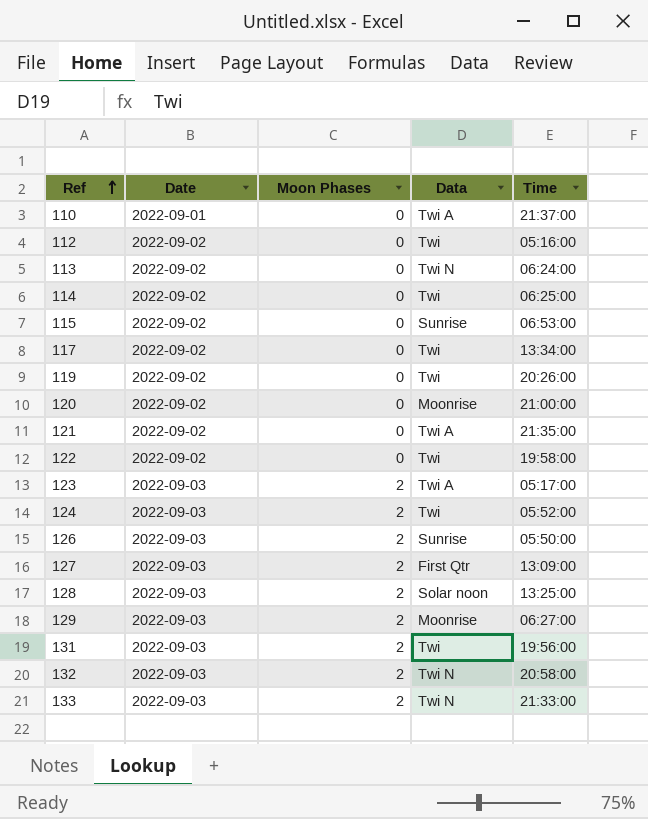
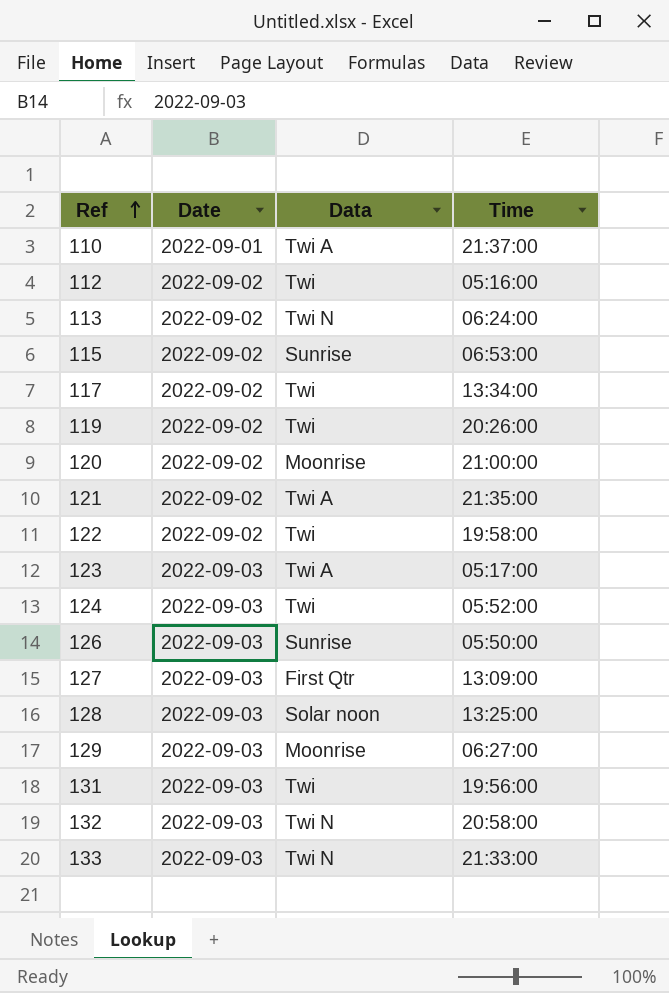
column Moon Phases | position: 3 -> none
row 114: 2022-09-02 | 0 | Twi | 06:25:00 -> none

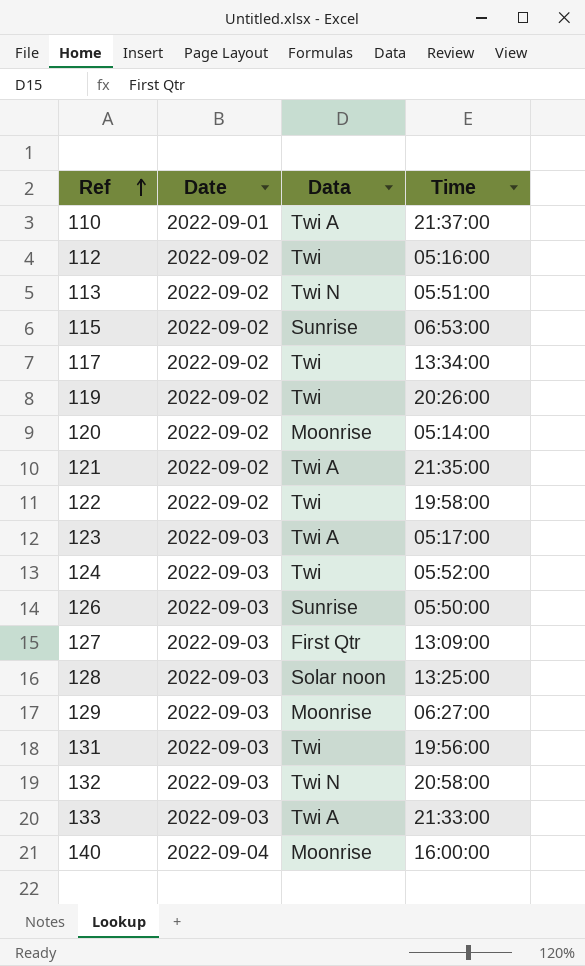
113 | Time: 06:24:00 -> 05:51:00
120 | Time: 21:00:00 -> 05:14:00
133 | Data: Twi N -> Twi A
row 140: none -> 2022-09-04 | Moonrise | 16:00:00

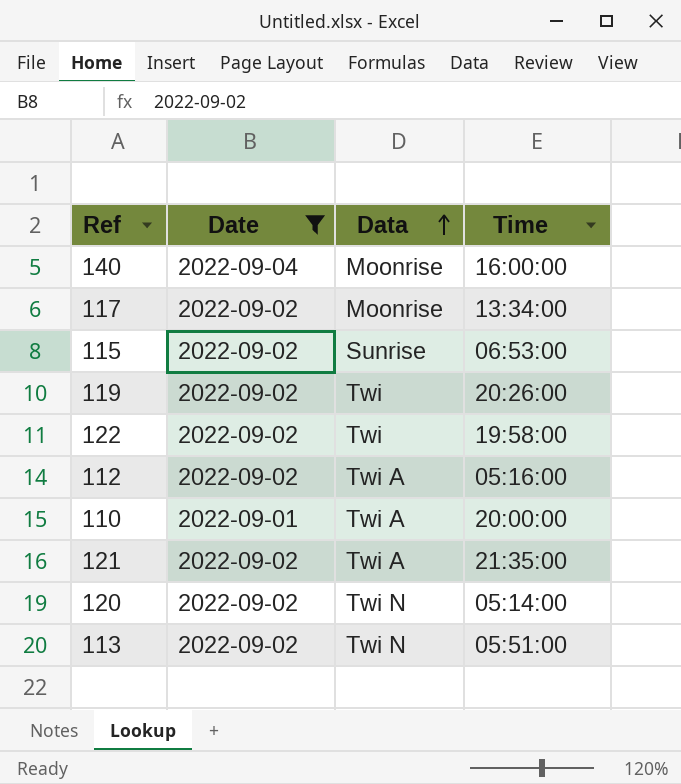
filter: none -> Date != 2022-09-03
row order: Ref ascending -> Data ascending
117 | Data: Twi -> Moonrise
112 | Data: Twi -> Twi A
110 | Time: 21:37:00 -> 20:00:00
120 | Data: Moonrise -> Twi N

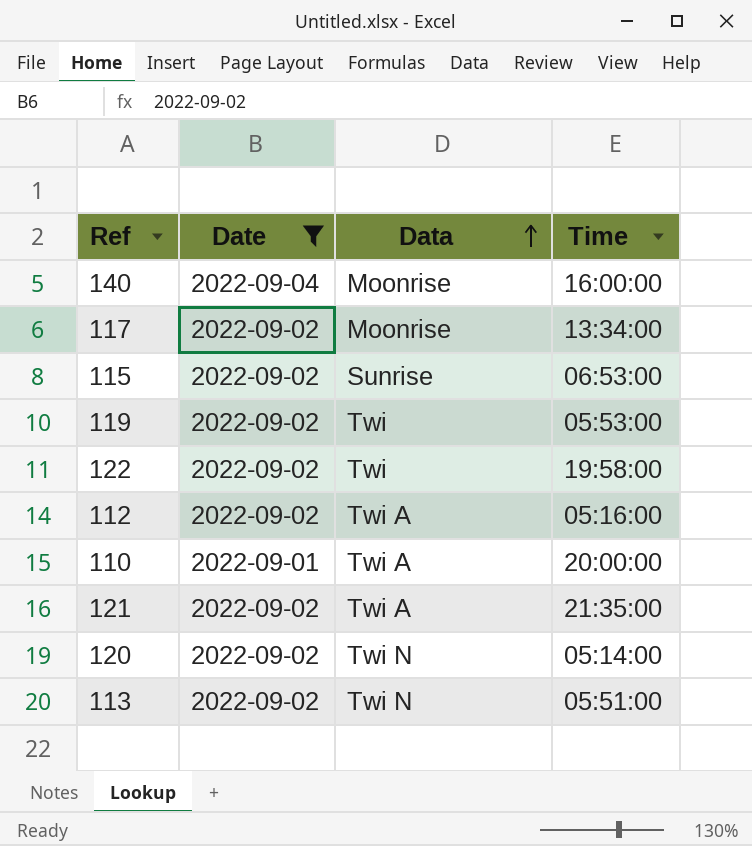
119 | Time: 20:26:00 -> 05:53:00

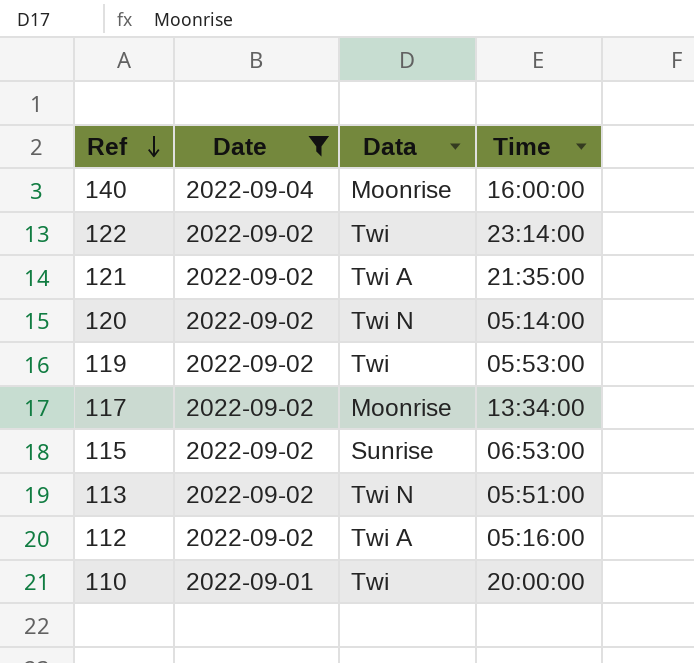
row order: Data ascending -> Ref descending
122 | Time: 19:58:00 -> 23:14:00
110 | Data: Twi A -> Twi

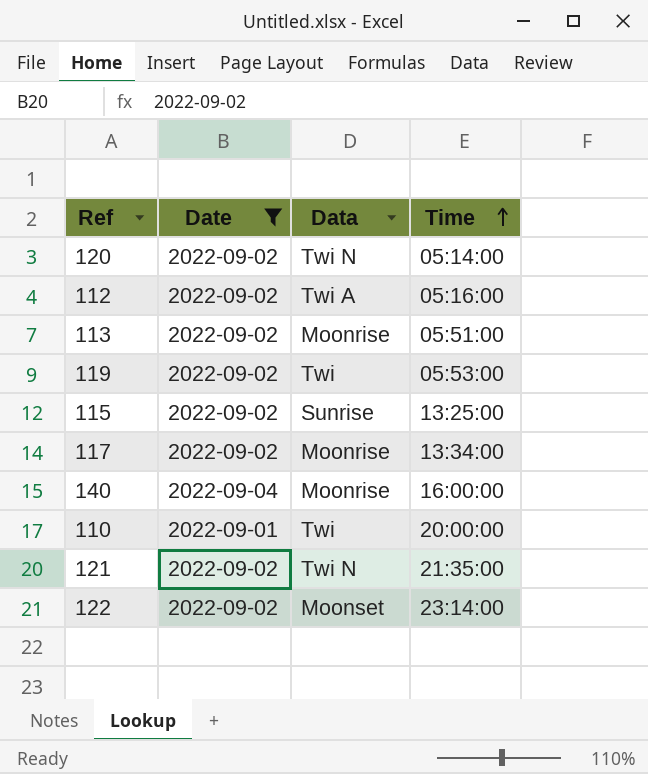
row order: Ref descending -> Time ascending
113 | Data: Twi N -> Moonrise
115 | Time: 06:53:00 -> 13:25:00
121 | Data: Twi A -> Twi N
122 | Data: Twi -> Moonset

